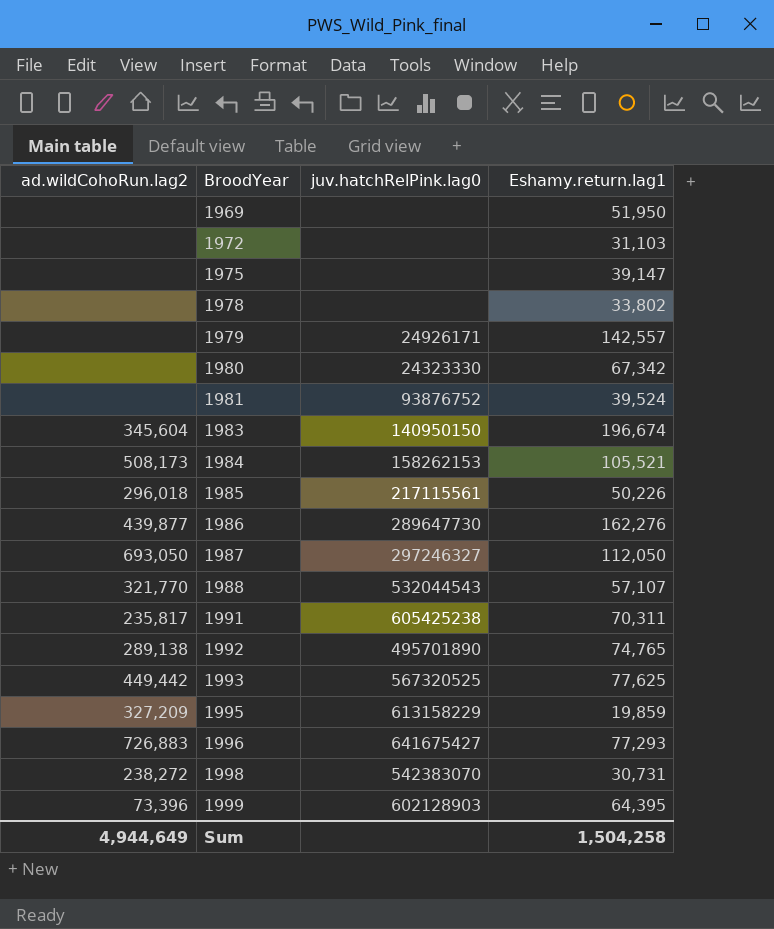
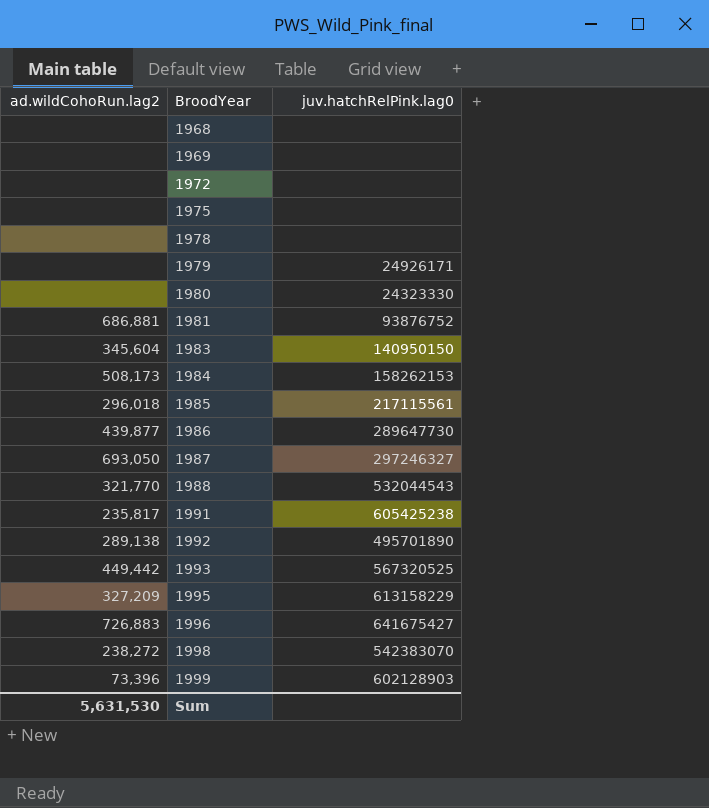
column Eshamy.return.lag1 | position: 4 -> none
row 1968: none -> none | none
1981 | ad.wildCohoRun.lag2: none -> 686,881
Sum | ad.wildCohoRun.lag2: 4,944,649 -> 5,631,530

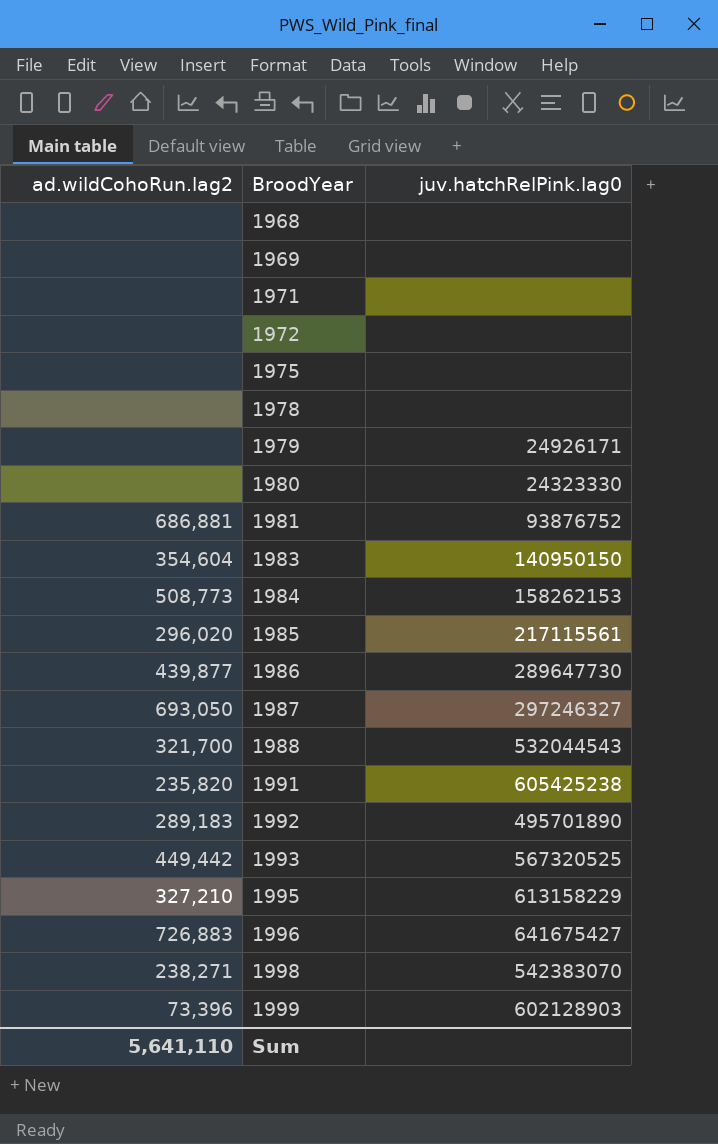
row 1971: none -> none | none
1983 | ad.wildCohoRun.lag2: 345,604 -> 354,604
1984 | ad.wildCohoRun.lag2: 508,173 -> 508,773
1985 | ad.wildCohoRun.lag2: 296,018 -> 296,020
1988 | ad.wildCohoRun.lag2: 321,770 -> 321,700
1991 | ad.wildCohoRun.lag2: 235,817 -> 235,820
1992 | ad.wildCohoRun.lag2: 289,138 -> 289,183
1995 | ad.wildCohoRun.lag2: 327,209 -> 327,210
1998 | ad.wildCohoRun.lag2: 238,272 -> 238,271
Sum | ad.wildCohoRun.lag2: 5,631,530 -> 5,641,110

